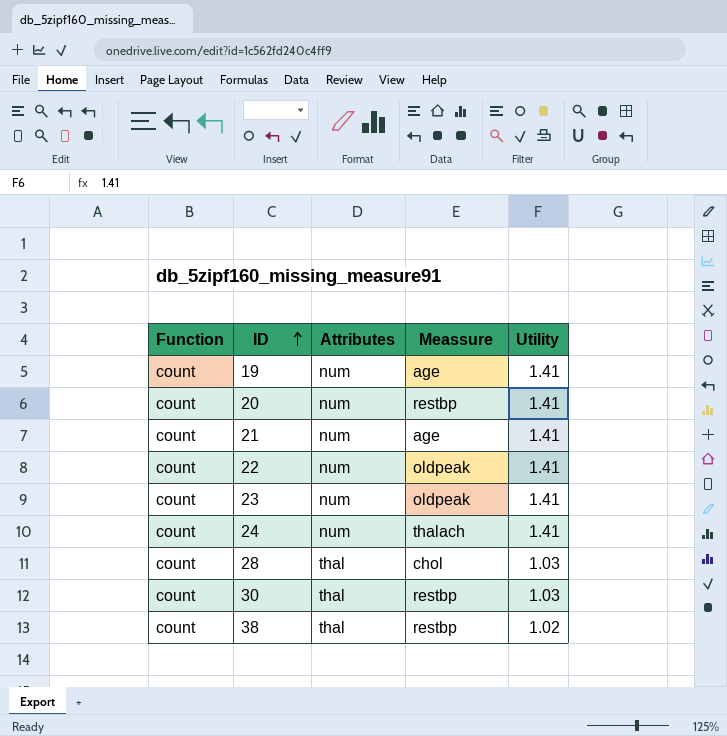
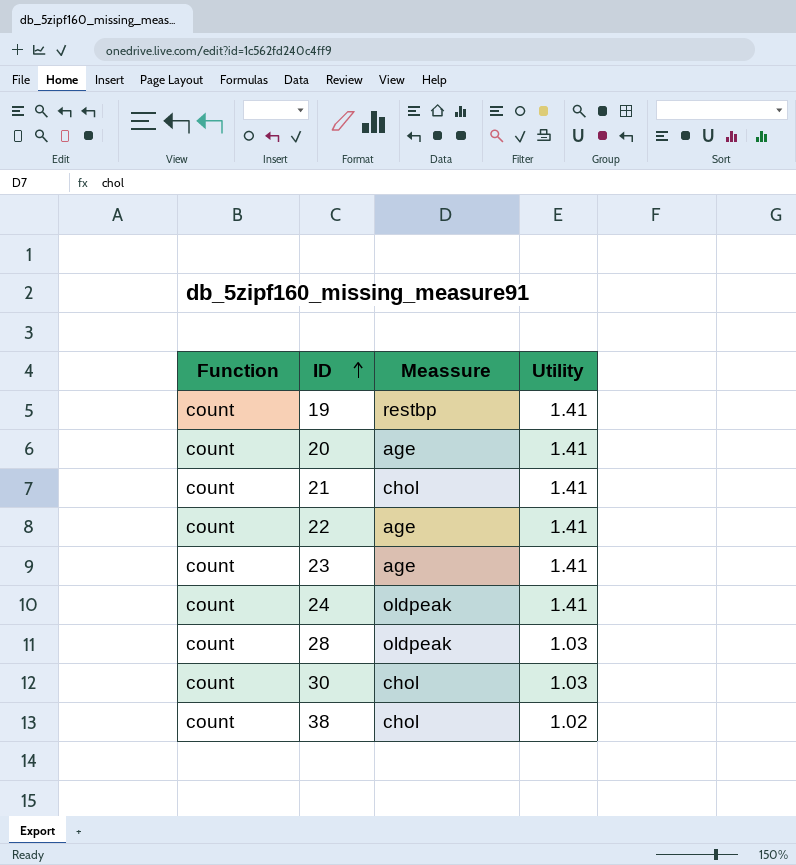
column Attributes | position: 3 -> none
19 | Meassure: age -> restbp
20 | Meassure: restbp -> age
21 | Meassure: age -> chol
22 | Meassure: oldpeak -> age
23 | Meassure: oldpeak -> age
24 | Meassure: thalach -> oldpeak
28 | Meassure: chol -> oldpeak
30 | Meassure: restbp -> chol
38 | Meassure: restbp -> chol

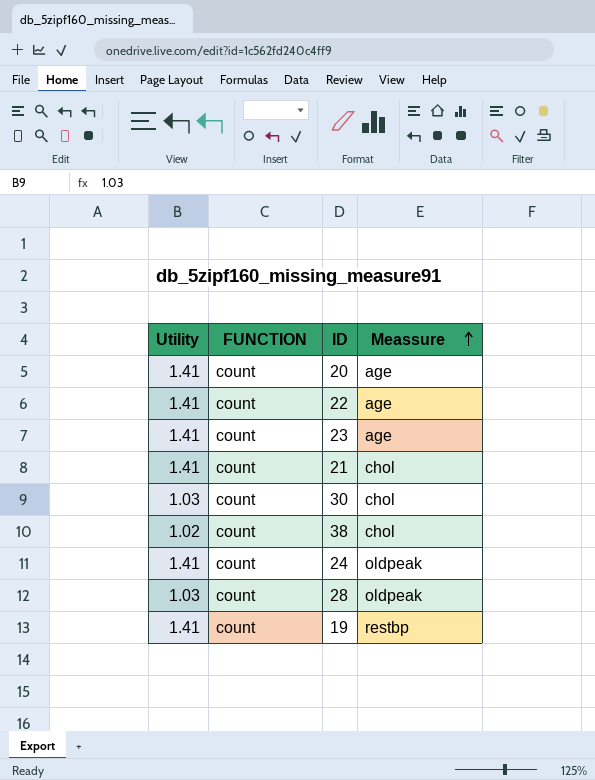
row order: ID ascending -> Meassure ascending
column Utility | position: 4 -> 1
column name: Function -> FUNCTION

